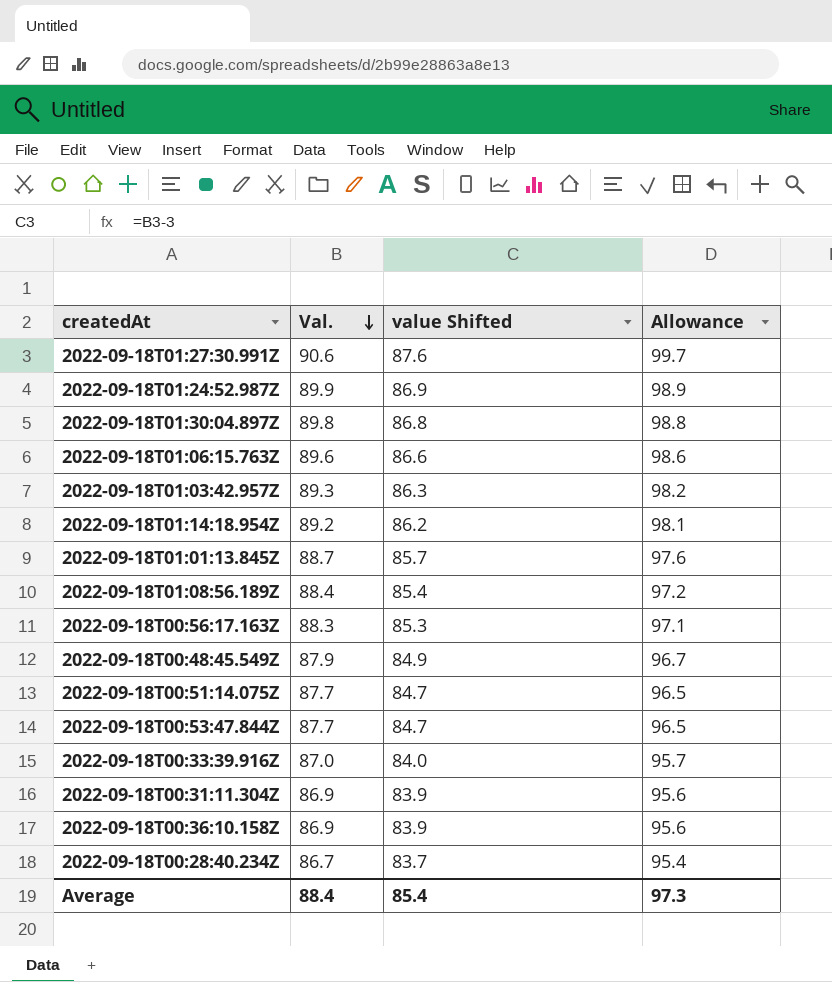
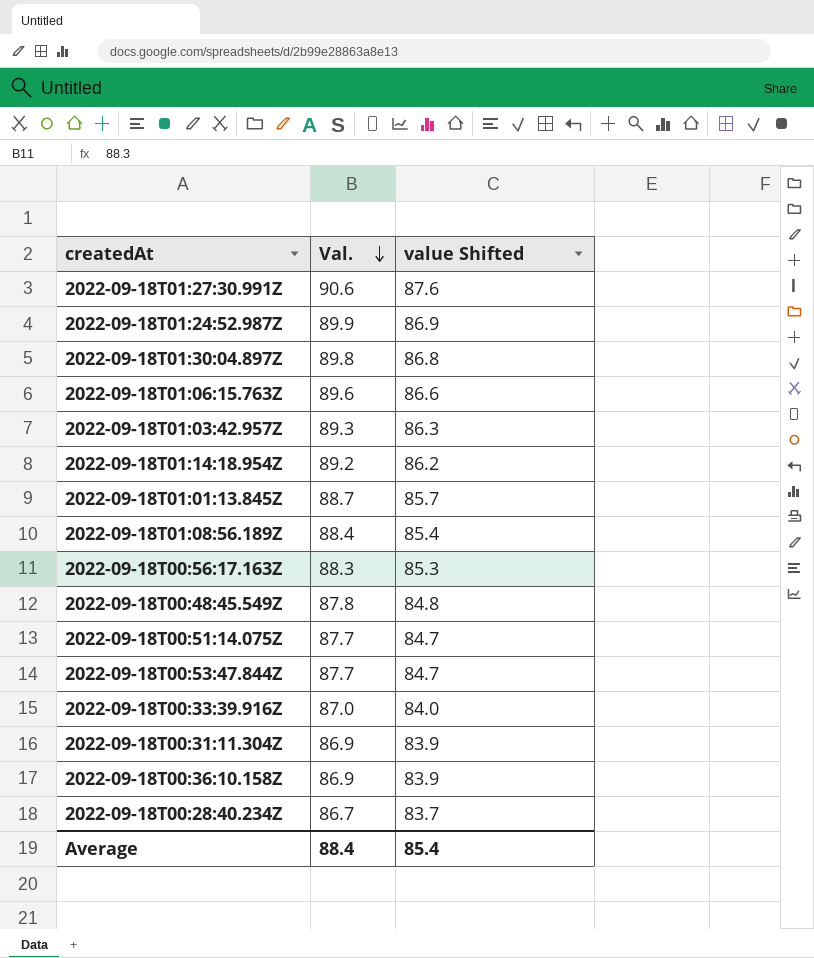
column Allowance | formula: [Val.] * 1.1 -> none
2022-09-18T00:48:45.549Z | Val.: 87.9 -> 87.8
2022-09-18T00:48:45.549Z | value Shifted: 84.9 -> 84.8

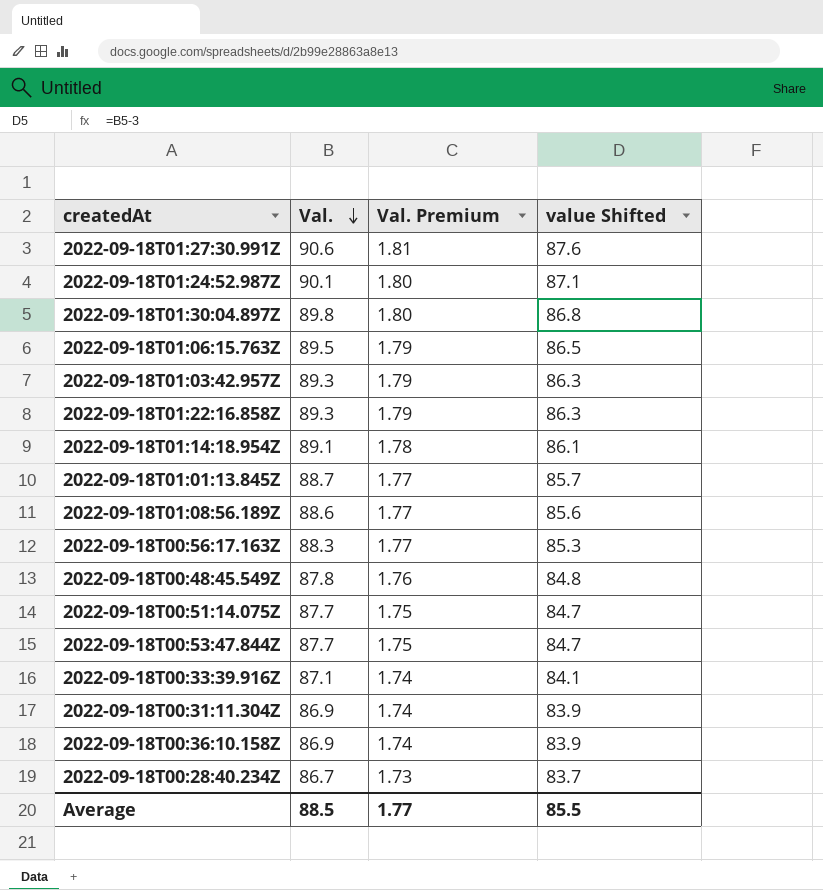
column Val. Premium | formula: none -> [Val.] * 0.02
2022-09-18T01:24:52.987Z | Val.: 89.9 -> 90.1
2022-09-18T01:24:52.987Z | value Shifted: 86.9 -> 87.1
2022-09-18T01:06:15.763Z | Val.: 89.6 -> 89.5
2022-09-18T01:06:15.763Z | value Shifted: 86.6 -> 86.5
row 2022-09-18T01:22:16.858Z: none -> 89.3 | 1.79 | 86.3
2022-09-18T01:14:18.954Z | Val.: 89.2 -> 89.1
2022-09-18T01:14:18.954Z | value Shifted: 86.2 -> 86.1
2022-09-18T01:08:56.189Z | Val.: 88.4 -> 88.6
2022-09-18T01:08:56.189Z | value Shifted: 85.4 -> 85.6
2022-09-18T00:33:39.916Z | Val.: 87.0 -> 87.1
2022-09-18T00:33:39.916Z | value Shifted: 84.0 -> 84.1
Average | Val.: 88.4 -> 88.5
Average | value Shifted: 85.4 -> 85.5

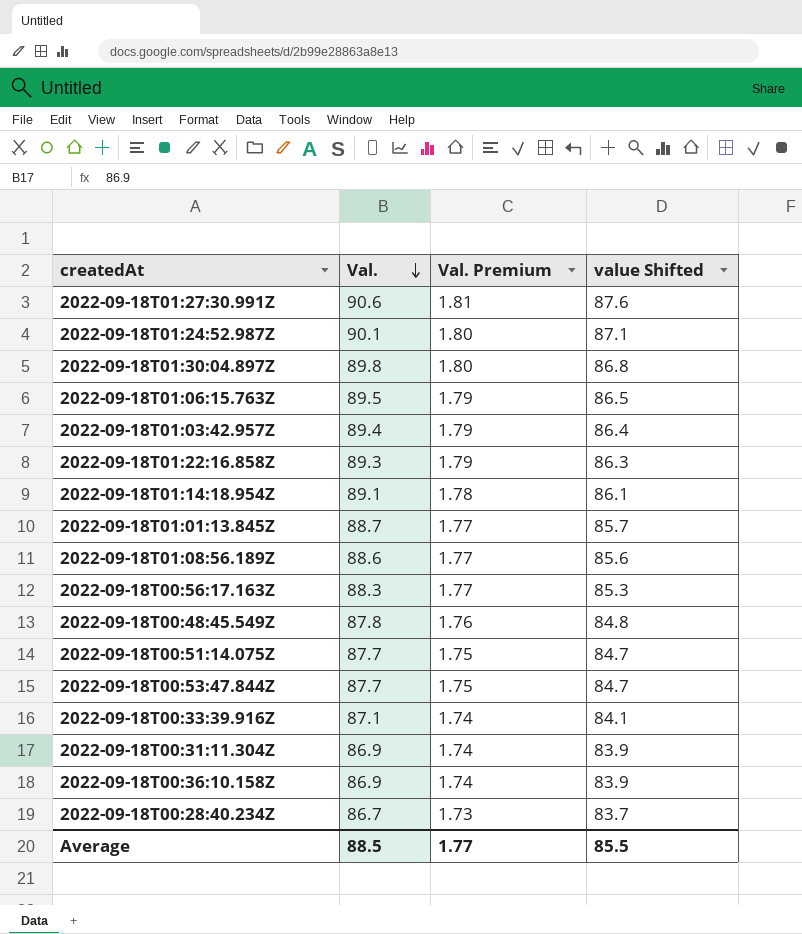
2022-09-18T01:03:42.957Z | Val.: 89.3 -> 89.4
2022-09-18T01:03:42.957Z | value Shifted: 86.3 -> 86.4

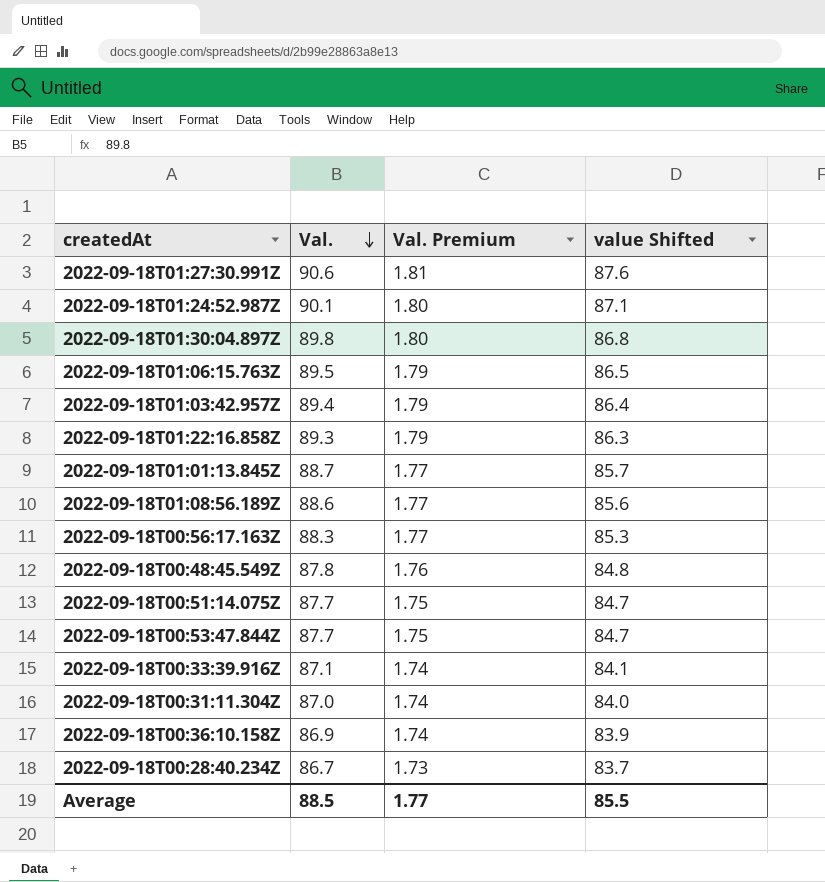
row 2022-09-18T01:14:18.954Z: 89.1 | 1.78 | 86.1 -> none
2022-09-18T00:31:11.304Z | Val.: 86.9 -> 87.0
2022-09-18T00:31:11.304Z | value Shifted: 83.9 -> 84.0

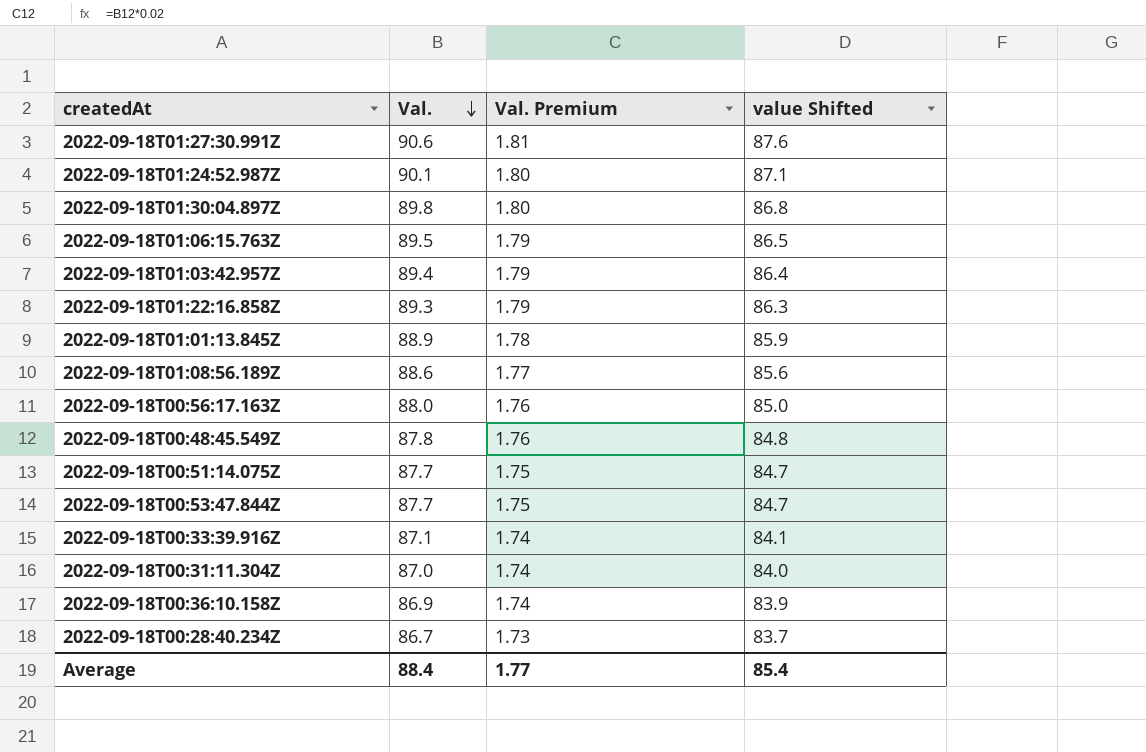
2022-09-18T01:01:13.845Z | Val.: 88.7 -> 88.9
2022-09-18T01:01:13.845Z | Val. Premium: 1.77 -> 1.78
2022-09-18T01:01:13.845Z | value Shifted: 85.7 -> 85.9
2022-09-18T00:56:17.163Z | Val.: 88.3 -> 88.0
2022-09-18T00:56:17.163Z | Val. Premium: 1.77 -> 1.76
2022-09-18T00:56:17.163Z | value Shifted: 85.3 -> 85.0
Average | Val.: 88.5 -> 88.4
Average | value Shifted: 85.5 -> 85.4

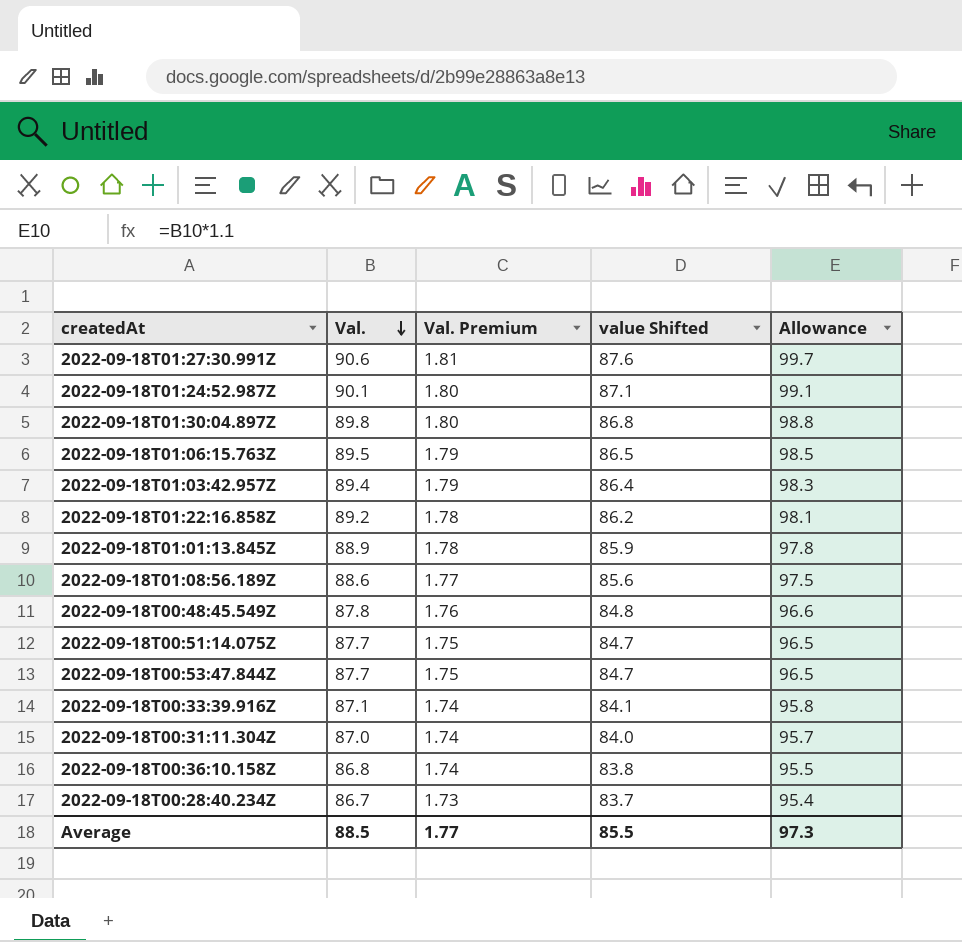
column Allowance | formula: none -> [Val.] * 1.1
row 2022-09-18T00:56:17.163Z: 88.0 | 1.76 | 85.0 -> none
2022-09-18T01:22:16.858Z | Val.: 89.3 -> 89.2
2022-09-18T01:22:16.858Z | Val. Premium: 1.79 -> 1.78
2022-09-18T01:22:16.858Z | value Shifted: 86.3 -> 86.2
2022-09-18T00:36:10.158Z | Val.: 86.9 -> 86.8
2022-09-18T00:36:10.158Z | value Shifted: 83.9 -> 83.8
Average | Val.: 88.4 -> 88.5
Average | value Shifted: 85.4 -> 85.5

